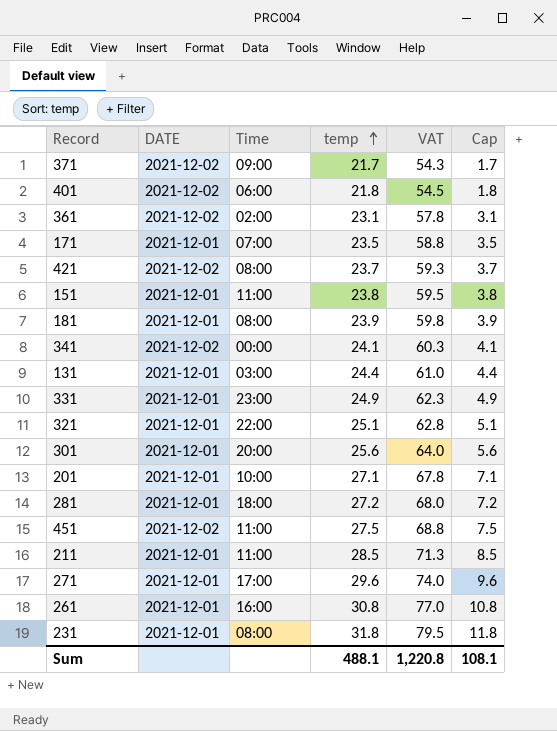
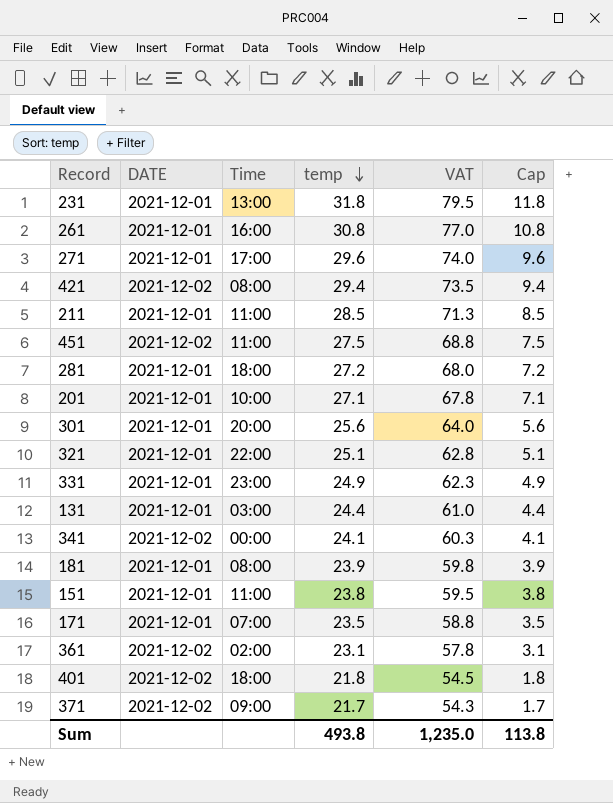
row order: temp ascending -> temp descending
231 | Time: 08:00 -> 13:00
421 | temp: 23.7 -> 29.4
421 | VAT: 59.3 -> 73.5
421 | Cap: 3.7 -> 9.4
401 | Time: 06:00 -> 18:00
Sum | temp: 488.1 -> 493.8
Sum | VAT: 1,220.8 -> 1,235.0
Sum | Cap: 108.1 -> 113.8

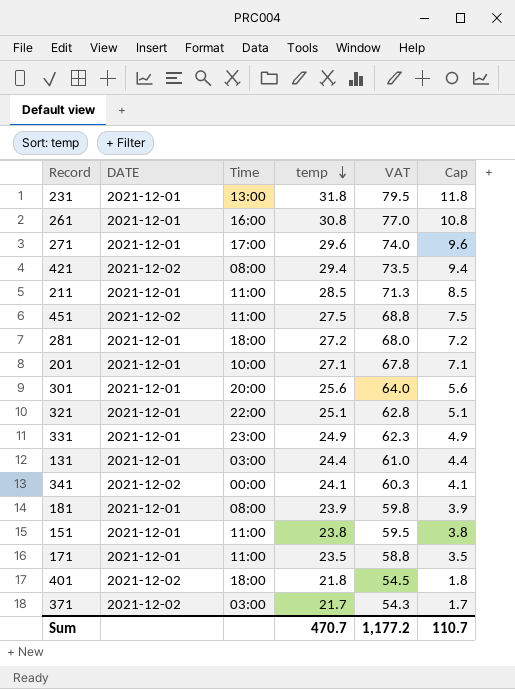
row 361: 2021-12-02 | 02:00 | 23.1 | 57.8 | 3.1 -> none
171 | Time: 07:00 -> 11:00
371 | Time: 09:00 -> 03:00
Sum | temp: 493.8 -> 470.7
Sum | VAT: 1,235.0 -> 1,177.2
Sum | Cap: 113.8 -> 110.7

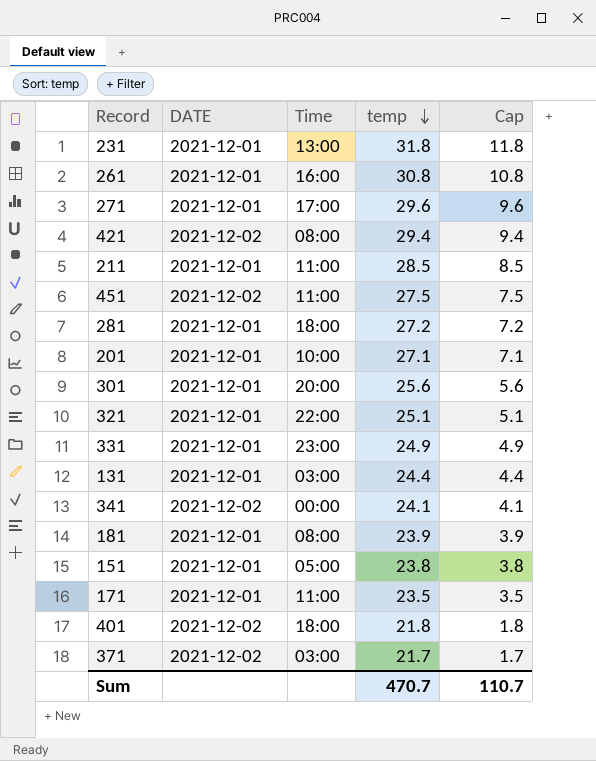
column VAT | formula: [temp] * 2.5 -> none
151 | Time: 11:00 -> 05:00

